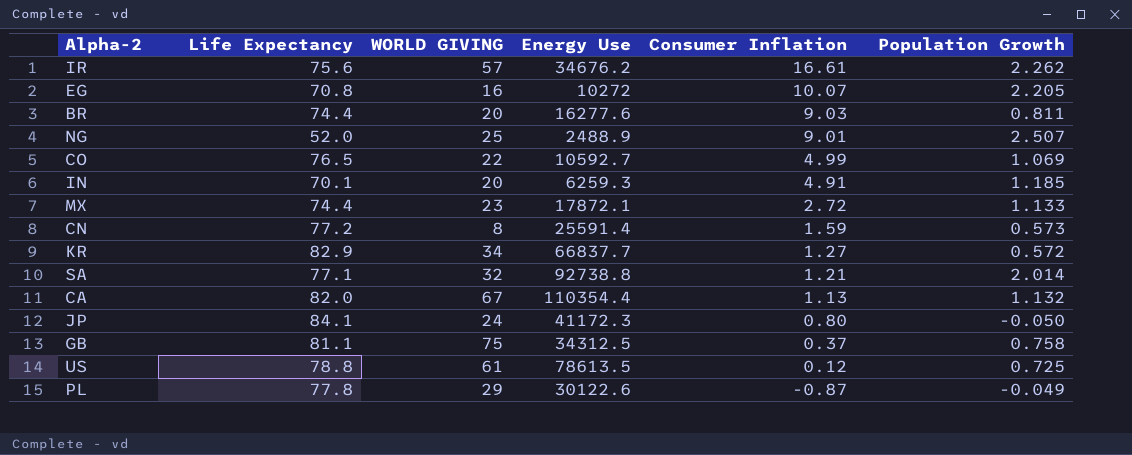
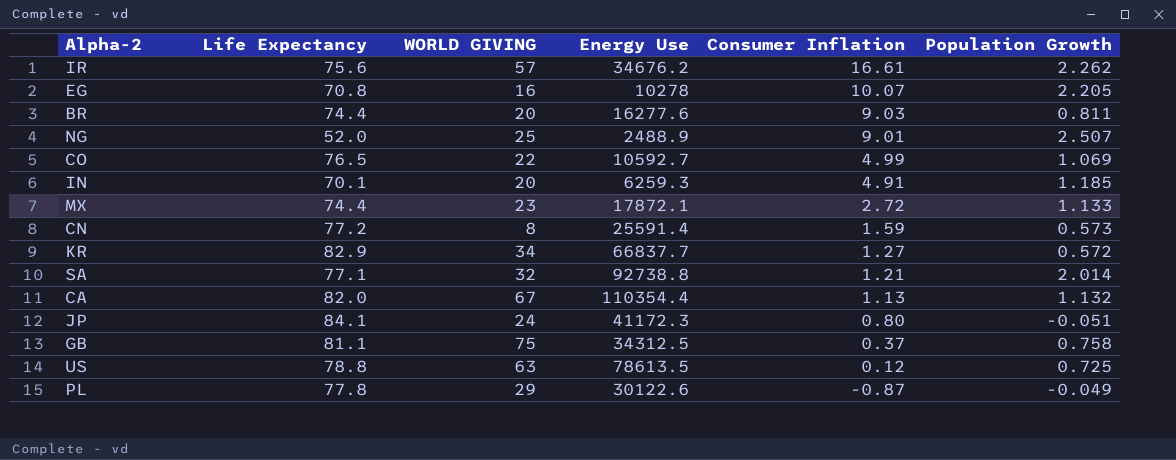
EG | Energy Use: 10272 -> 10278
JP | Population Growth: -0.050 -> -0.051
US | WORLD GIVING: 61 -> 63

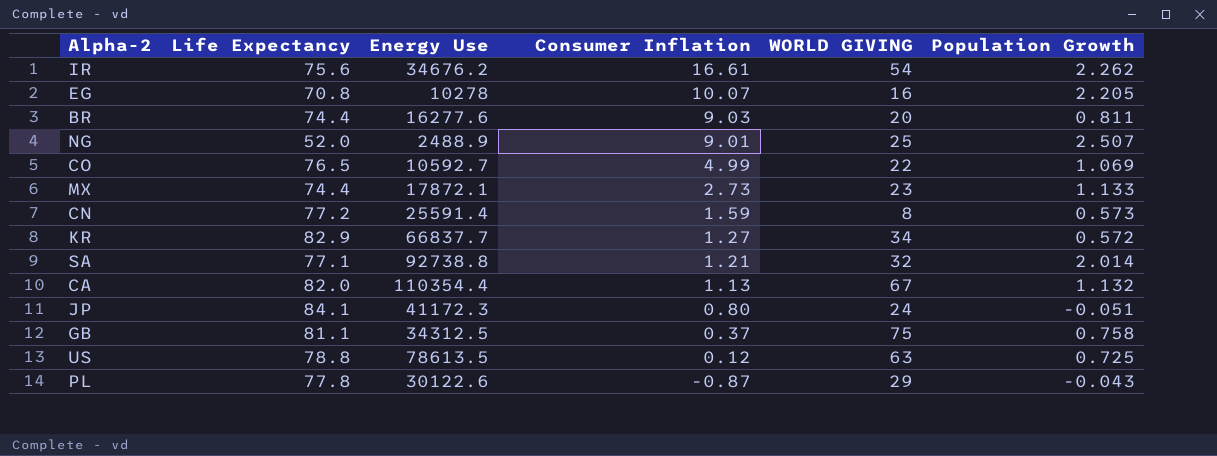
column WORLD GIVING | position: 3 -> 5
row IN: 70.1 | 20 | 6259.3 | 4.91 | 1.185 -> none
IR | WORLD GIVING: 57 -> 54
MX | Consumer Inflation: 2.72 -> 2.73
PL | Population Growth: -0.049 -> -0.043

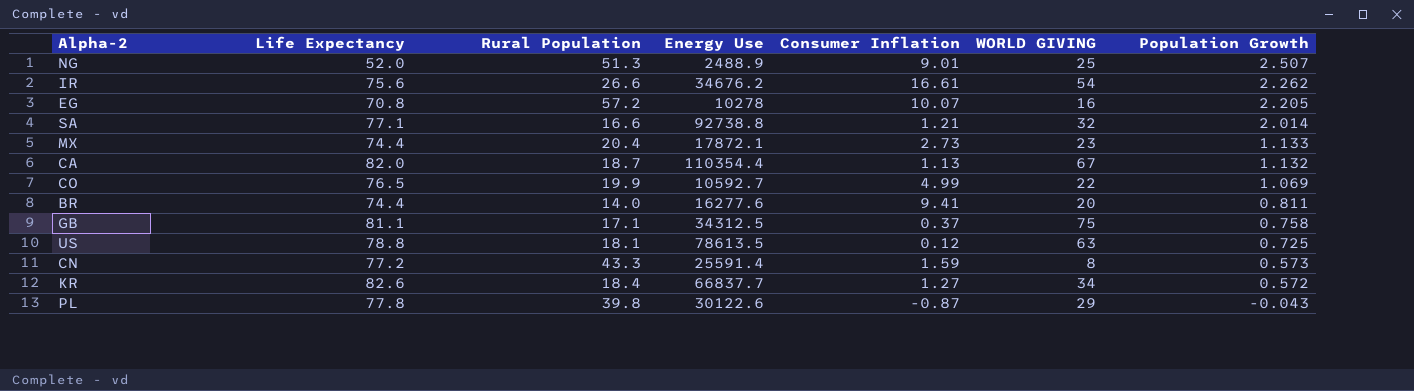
row order: Consumer Inflation descending -> Population Growth descending
column Rural Population | position: none -> 3
row JP: 84.1 | 41172.3 | 0.80 | 24 | -0.051 -> none
BR | Consumer Inflation: 9.03 -> 9.41
KR | Life Expectancy: 82.9 -> 82.6

